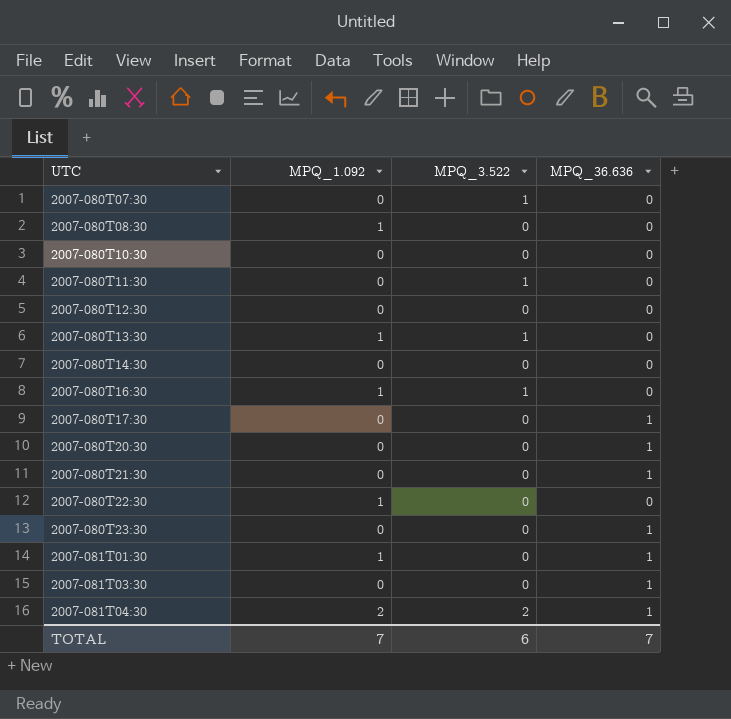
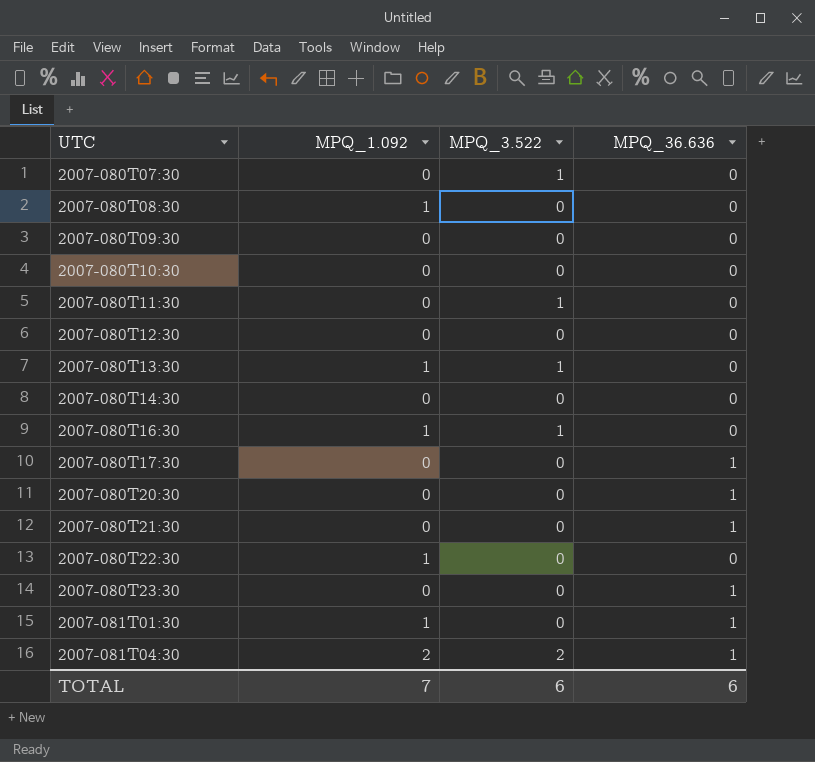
row 2007-081T03:30: 0 | 0 | 1 -> none
row 2007-080T09:30: none -> 0 | 0 | 0
TOTAL | MPQ_36.636: 7 -> 6

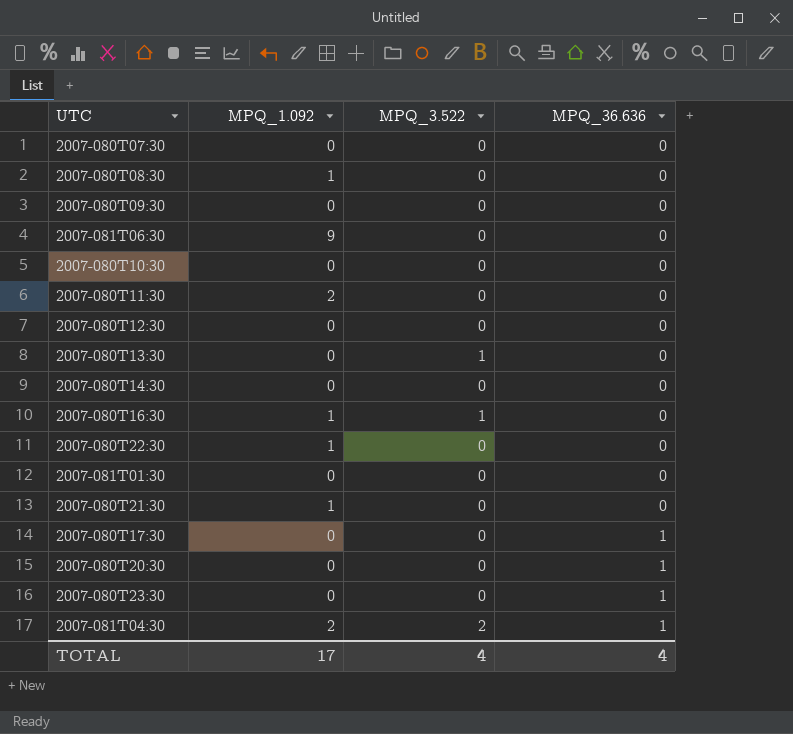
row order: UTC ascending -> MPQ_36.636 ascending
2007-080T07:30 | MPQ_3.522: 1 -> 0
row 2007-081T06:30: none -> 9 | 0 | 0
2007-080T11:30 | MPQ_1.092: 0 -> 2
2007-080T11:30 | MPQ_3.522: 1 -> 0
2007-080T13:30 | MPQ_1.092: 1 -> 0
2007-081T01:30 | MPQ_1.092: 1 -> 0
2007-081T01:30 | MPQ_36.636: 1 -> 0
2007-080T21:30 | MPQ_1.092: 0 -> 1
2007-080T21:30 | MPQ_36.636: 1 -> 0
TOTAL | MPQ_1.092: 7 -> 17
TOTAL | MPQ_3.522: 6 -> 4
TOTAL | MPQ_36.636: 6 -> 4

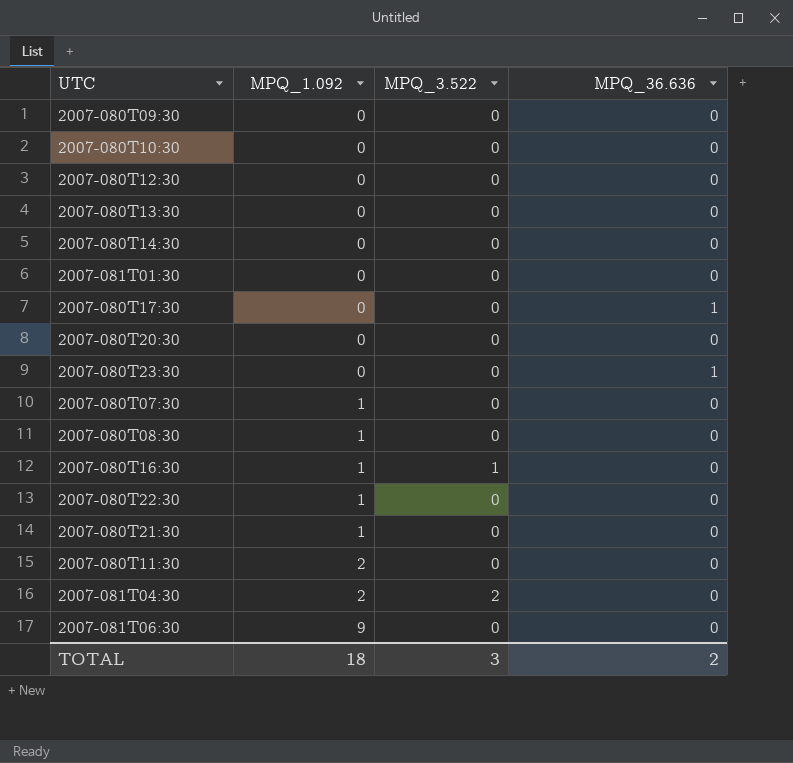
row order: MPQ_36.636 ascending -> MPQ_1.092 ascending
2007-080T13:30 | MPQ_3.522: 1 -> 0
2007-080T20:30 | MPQ_36.636: 1 -> 0
2007-080T07:30 | MPQ_1.092: 0 -> 1
2007-081T04:30 | MPQ_36.636: 1 -> 0
TOTAL | MPQ_1.092: 17 -> 18
TOTAL | MPQ_3.522: 4 -> 3
TOTAL | MPQ_36.636: 4 -> 2

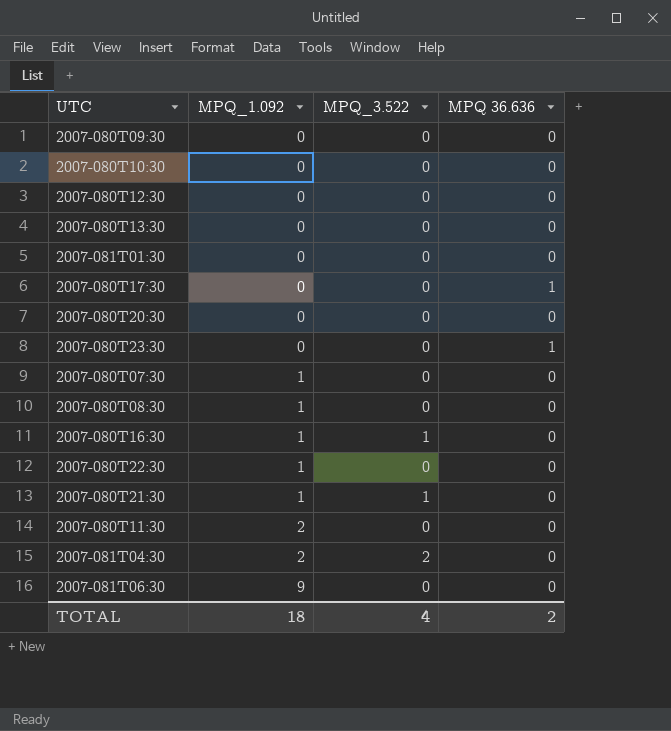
column name: MPQ_36.636 -> MPQ 36.636
row 2007-080T14:30: 0 | 0 | 0 -> none
2007-080T21:30 | MPQ_3.522: 0 -> 1
TOTAL | MPQ_3.522: 3 -> 4

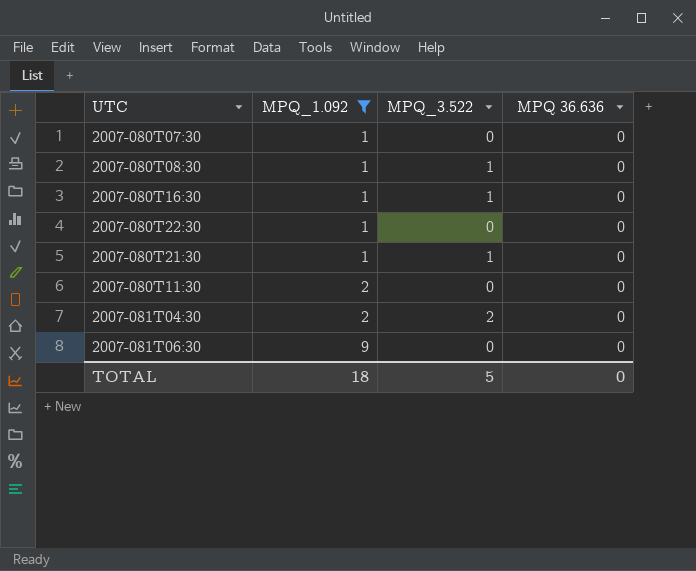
filter: none -> MPQ_1.092 != 0
2007-080T08:30 | MPQ_3.522: 0 -> 1
TOTAL | MPQ_3.522: 4 -> 5
TOTAL | MPQ 36.636: 2 -> 0

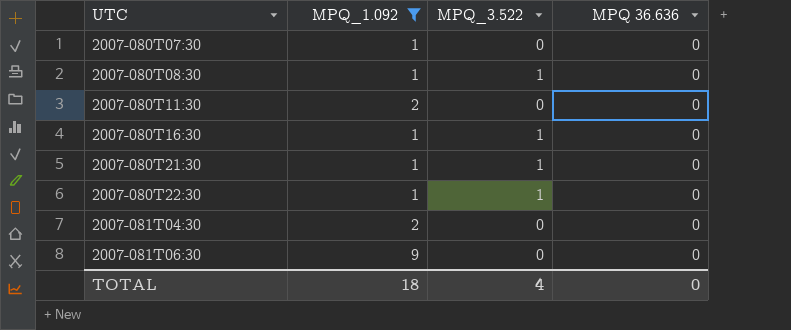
row order: MPQ_1.092 ascending -> UTC ascending
2007-080T22:30 | MPQ_3.522: 0 -> 1
2007-081T04:30 | MPQ_3.522: 2 -> 0
TOTAL | MPQ_3.522: 5 -> 4

